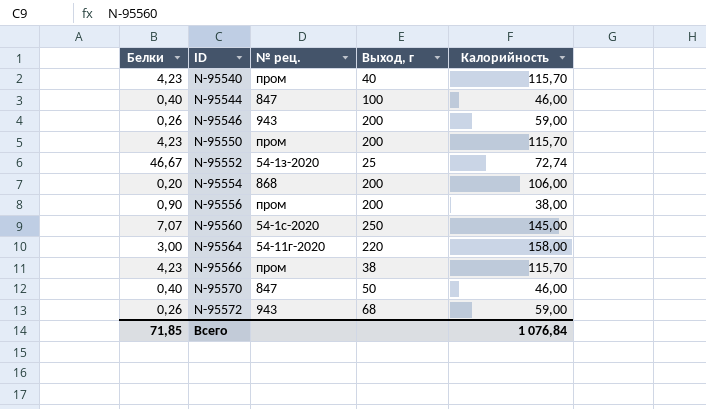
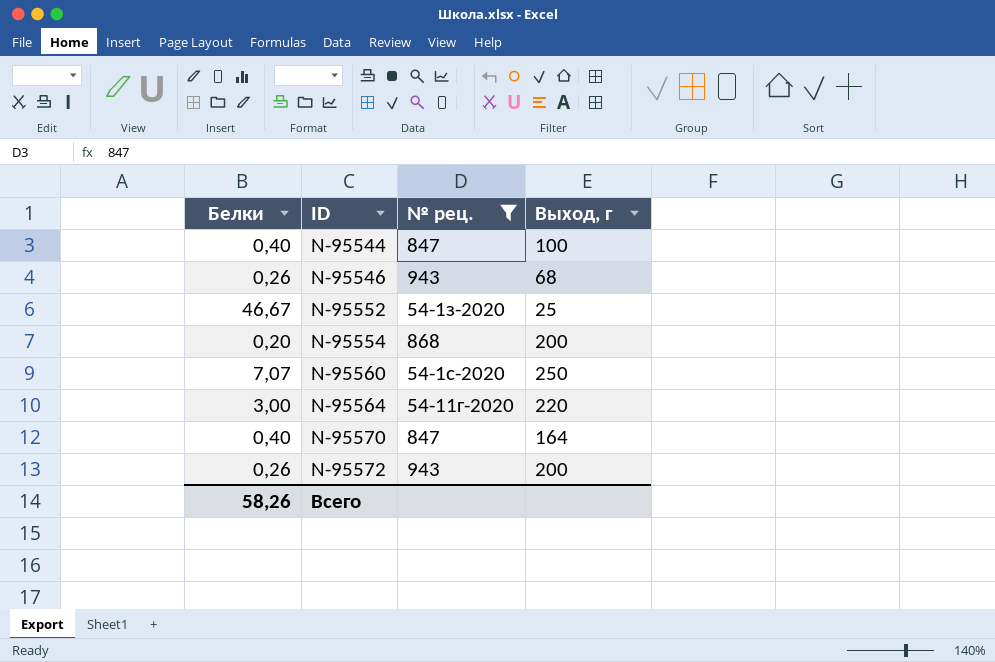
filter: none -> № рец. != пром
column Калорийность | position: 5 -> none
N-95546 | Выход, г: 200 -> 68
N-95570 | Выход, г: 50 -> 164
N-95572 | Выход, г: 68 -> 200
Всего | Белки: 71,85 -> 58,26

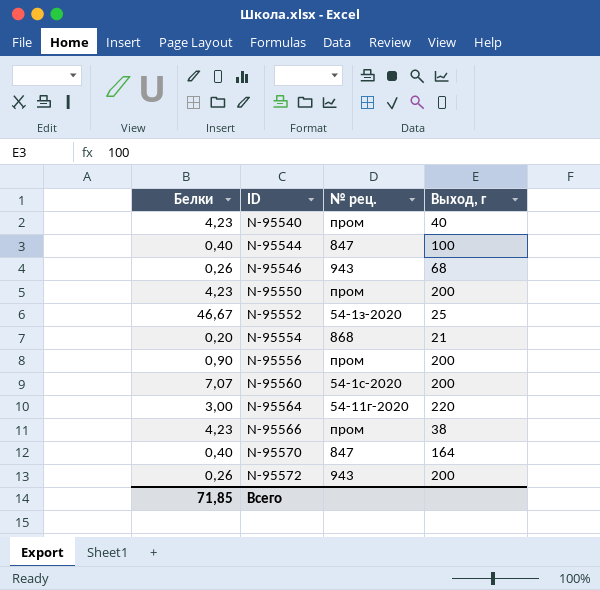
filter: № рец. != пром -> none
N-95554 | Выход, г: 200 -> 21
N-95560 | Выход, г: 250 -> 200
Всего | Белки: 58,26 -> 71,85

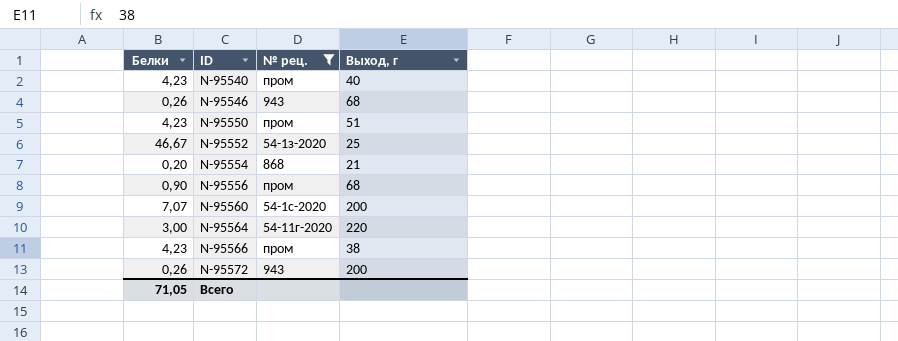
filter: none -> № рец. != 847
N-95550 | Выход, г: 200 -> 51
N-95556 | Выход, г: 200 -> 68
Всего | Белки: 71,85 -> 71,05

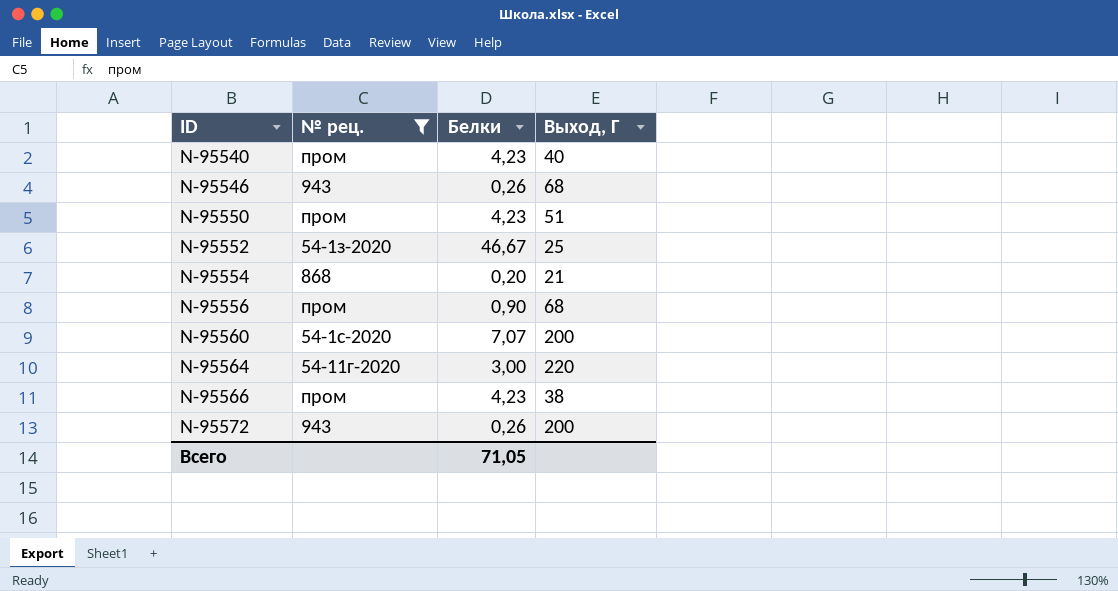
column Белки | position: 1 -> 3
column name: Выход, г -> Выход, Г

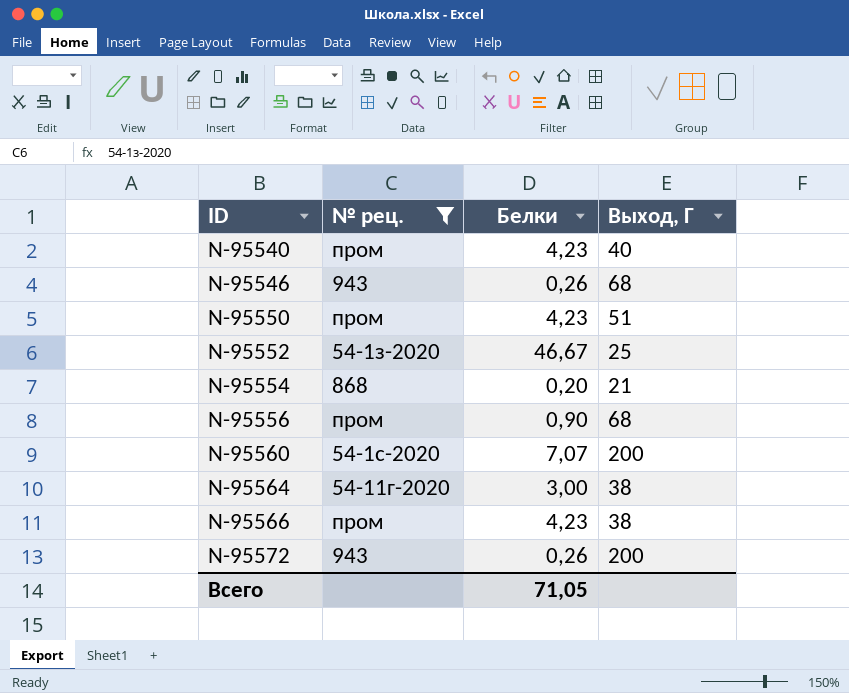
N-95564 | Выход, Г: 220 -> 38

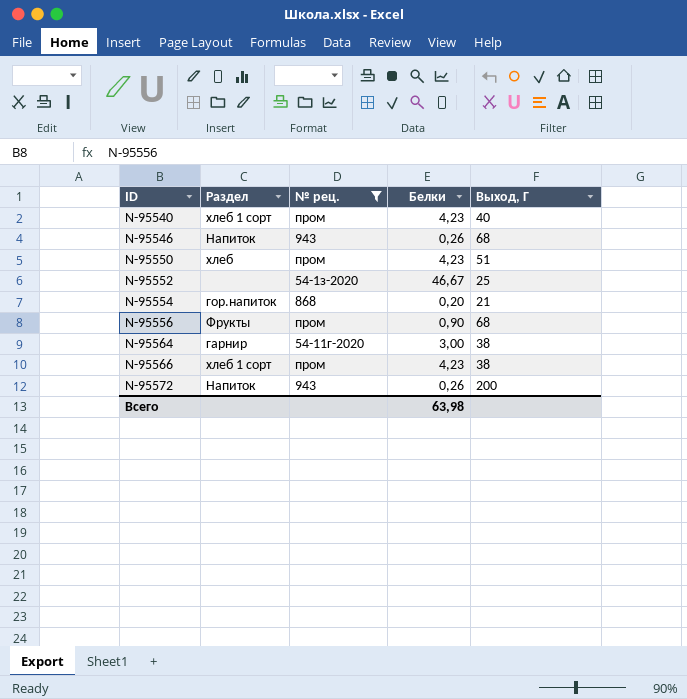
column Раздел | position: none -> 2
row N-95560: 54-1с-2020 | 7,07 | 200 -> none
Всего | Белки: 71,05 -> 63,98

